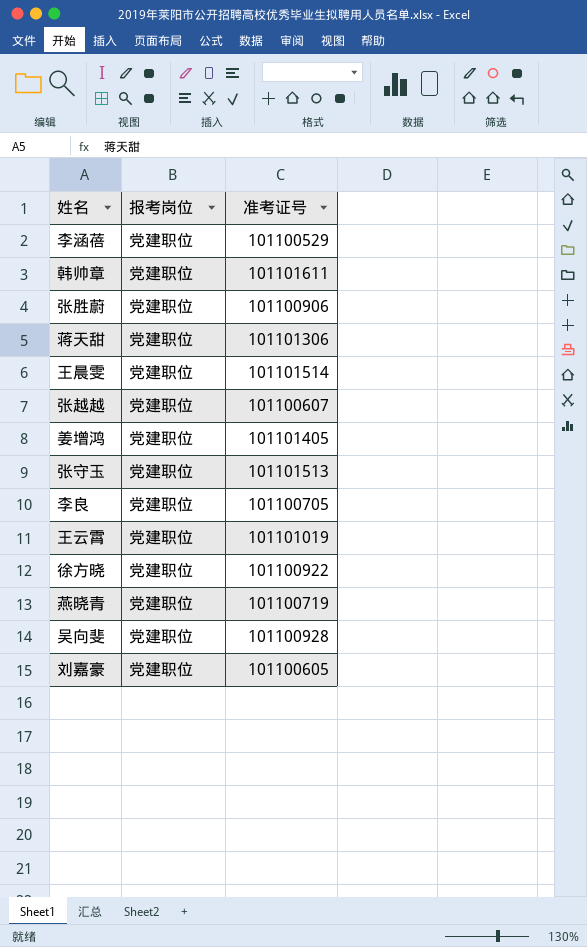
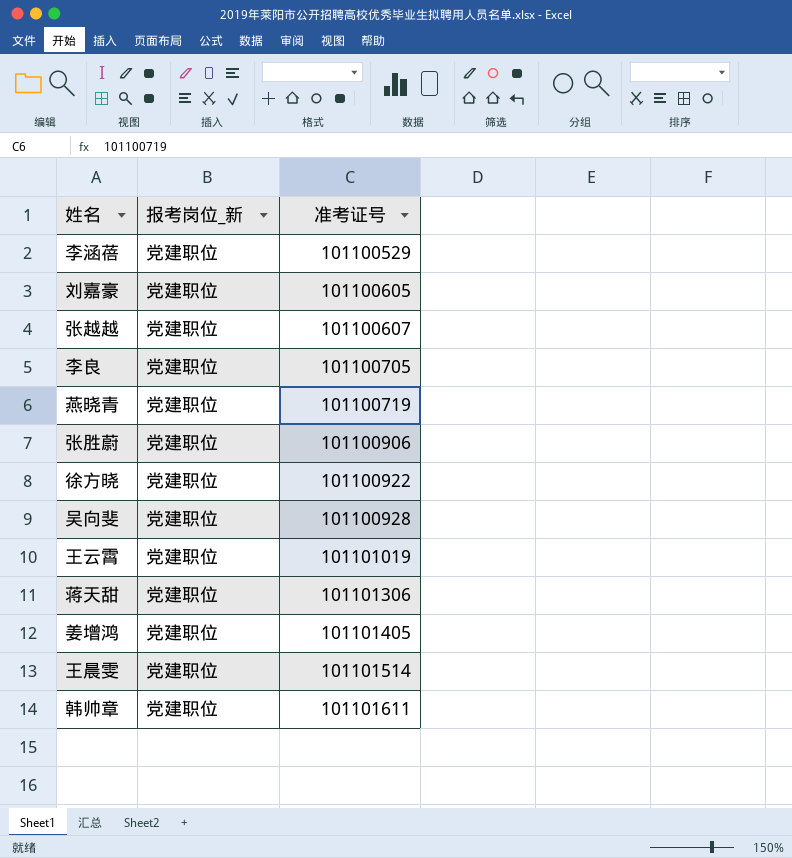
row order: none -> 准考证号 ascending
column name: 报考岗位 -> 报考岗位_新
row 张守玉: 党建职位 | 101101513 -> none

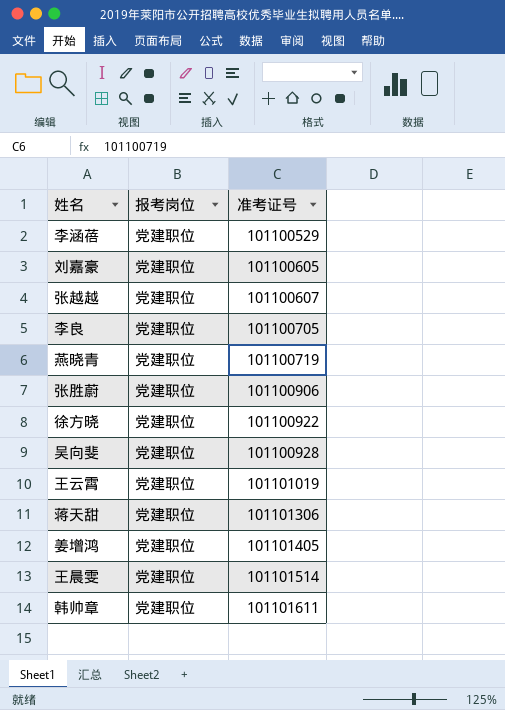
column name: 报考岗位_新 -> 报考岗位

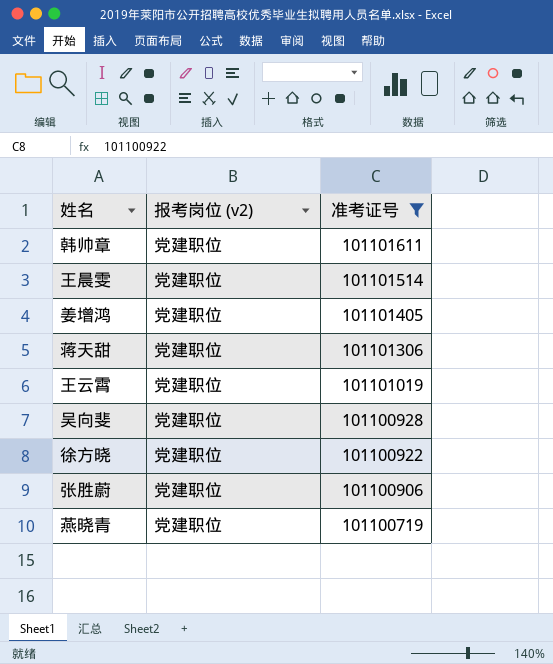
filter: none -> 准考证号 >= 101100719
row order: 准考证号 ascending -> 准考证号 descending
column name: 报考岗位 -> 报考岗位 (v2)

